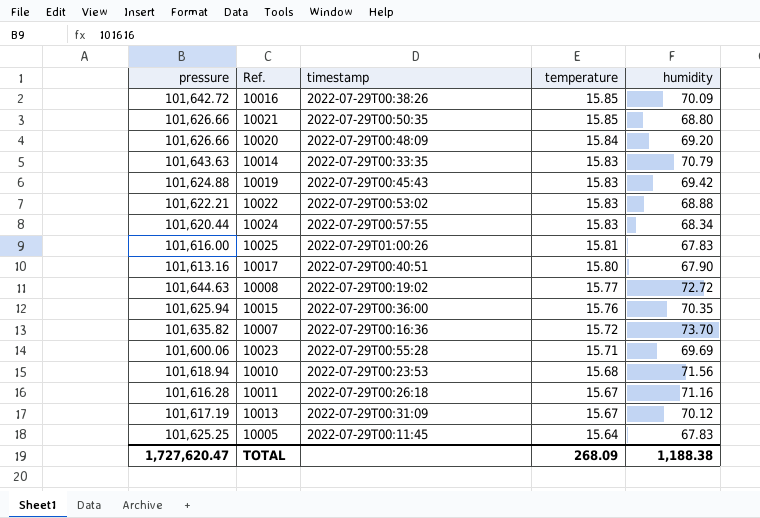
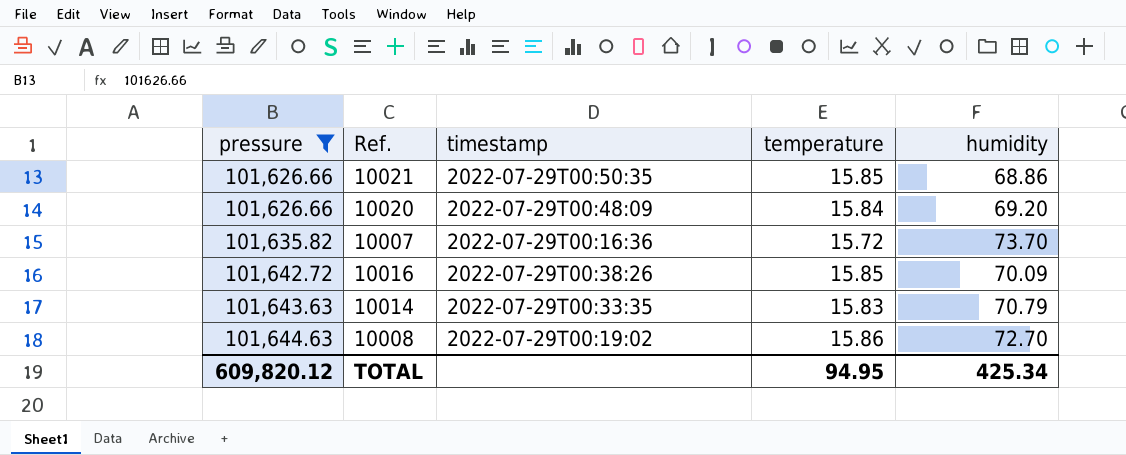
filter: none -> pressure >= 101,626.66
row order: temperature descending -> pressure ascending
10021 | humidity: 68.80 -> 68.86
10008 | temperature: 15.77 -> 15.86
10008 | humidity: 72.72 -> 72.70
TOTAL | pressure: 1,727,620.47 -> 609,820.12
TOTAL | temperature: 268.09 -> 94.95
TOTAL | humidity: 1,188.38 -> 425.34

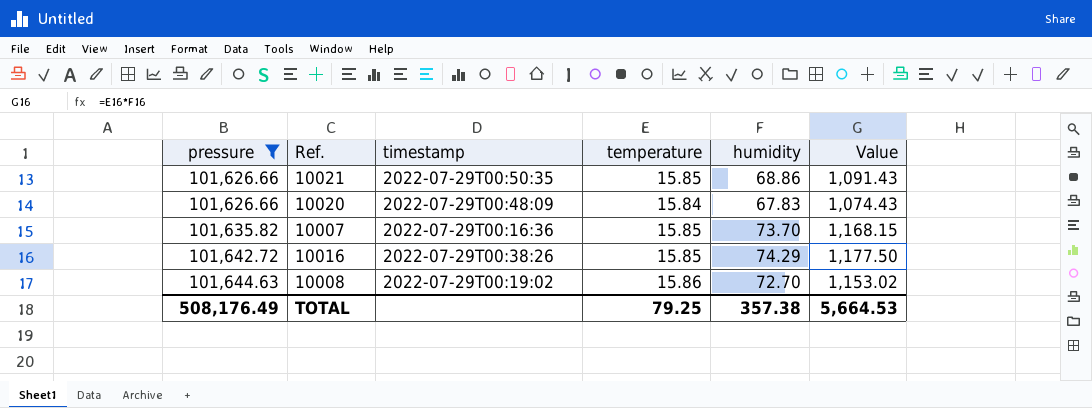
column Value | formula: none -> [temperature] * [humidity]
row 10014: 101,643.63 | 2022-07-29T00:33:35 | 15.83 | 70.79 -> none
10020 | humidity: 69.20 -> 67.83
10007 | temperature: 15.72 -> 15.85
10016 | humidity: 70.09 -> 74.29
TOTAL | pressure: 609,820.12 -> 508,176.49
TOTAL | temperature: 94.95 -> 79.25
TOTAL | humidity: 425.34 -> 357.38

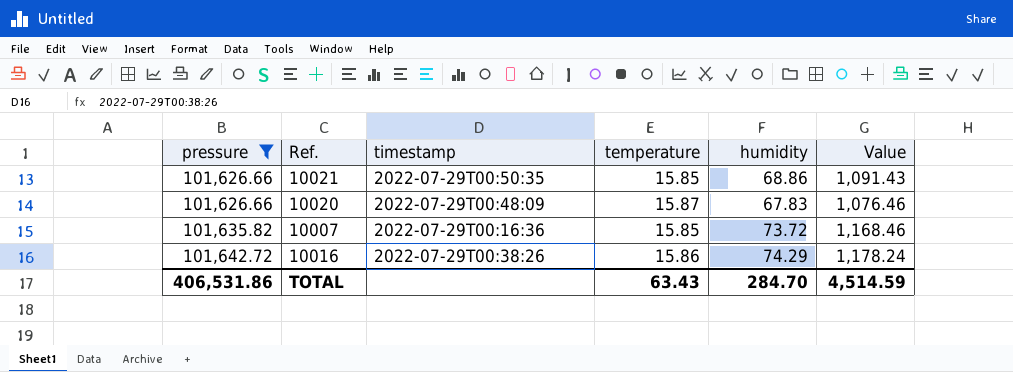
row 10008: 101,644.63 | 2022-07-29T00:19:02 | 15.86 | 72.70 | 1,153.02 -> none
10020 | temperature: 15.84 -> 15.87
10020 | Value: 1,074.43 -> 1,076.46
10007 | humidity: 73.70 -> 73.72
10007 | Value: 1,168.15 -> 1,168.46
10016 | temperature: 15.85 -> 15.86
10016 | Value: 1,177.50 -> 1,178.24
TOTAL | pressure: 508,176.49 -> 406,531.86
TOTAL | temperature: 79.25 -> 63.43
TOTAL | humidity: 357.38 -> 284.70
TOTAL | Value: 5,664.53 -> 4,514.59

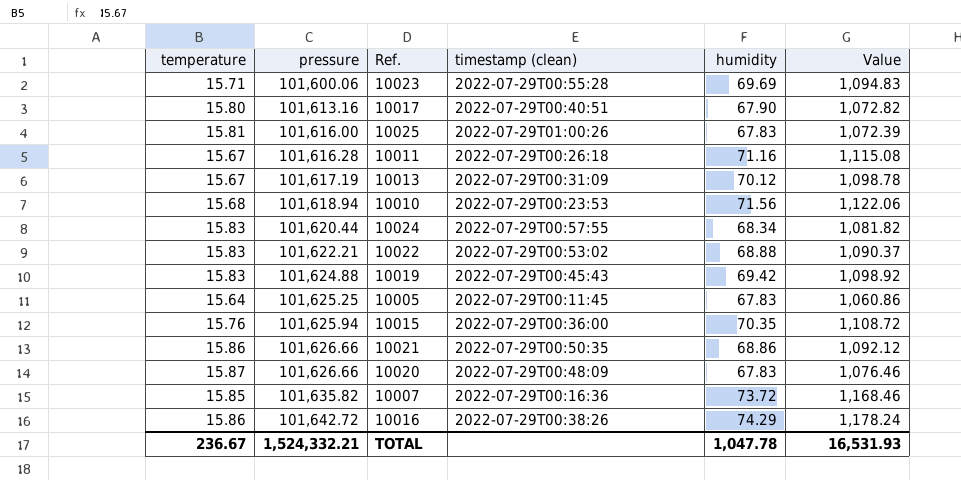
filter: pressure >= 101,626.66 -> none
column temperature | position: 4 -> 1
column name: timestamp -> timestamp (clean)
10021 | temperature: 15.85 -> 15.86
10021 | Value: 1,091.43 -> 1,092.12
TOTAL | temperature: 63.43 -> 236.67
TOTAL | pressure: 406,531.86 -> 1,524,332.21
TOTAL | humidity: 284.70 -> 1,047.78
TOTAL | Value: 4,514.59 -> 16,531.93

